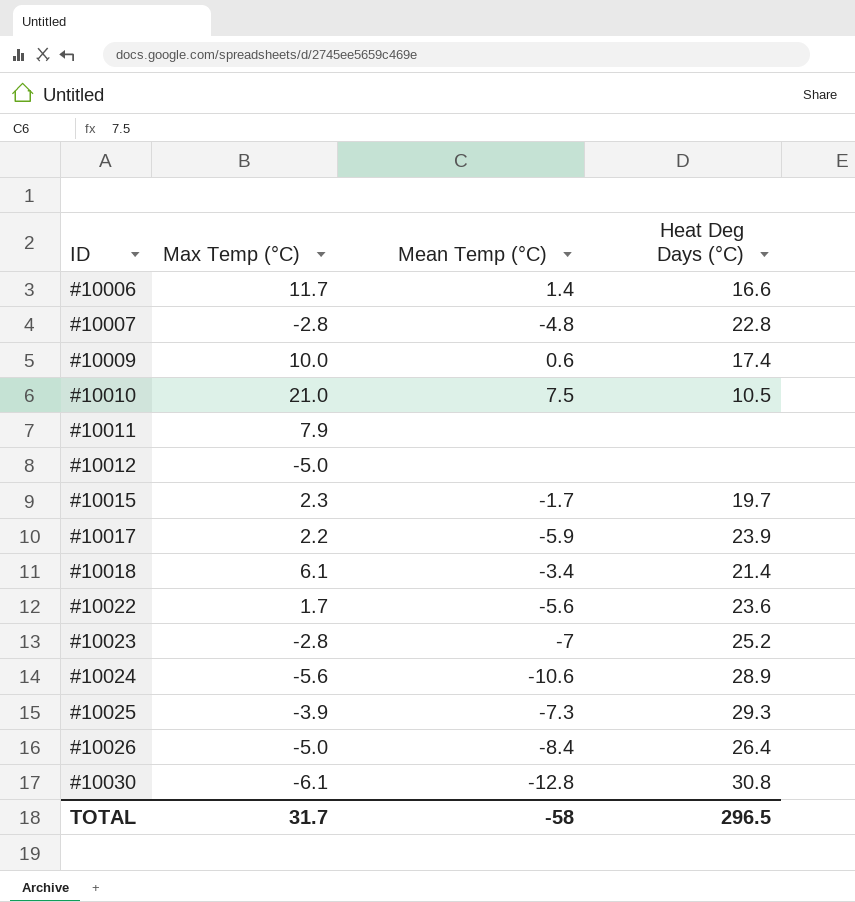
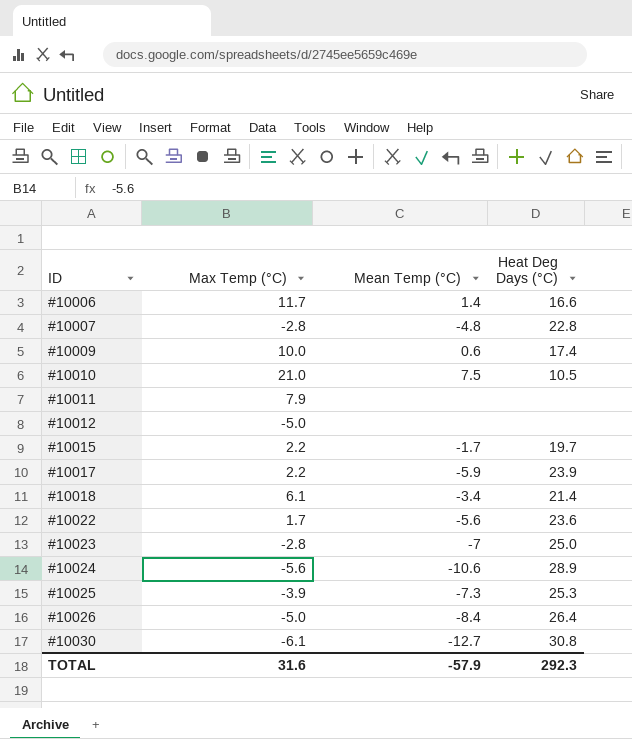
#10015 | Max Temp (°C): 2.3 -> 2.2
#10023 | Heat Deg Days (°C): 25.2 -> 25.0
#10025 | Heat Deg Days (°C): 29.3 -> 25.3
#10030 | Mean Temp (°C): -12.8 -> -12.7
TOTAL | Max Temp (°C): 31.7 -> 31.6
TOTAL | Mean Temp (°C): -58 -> -57.9
TOTAL | Heat Deg Days (°C): 296.5 -> 292.3

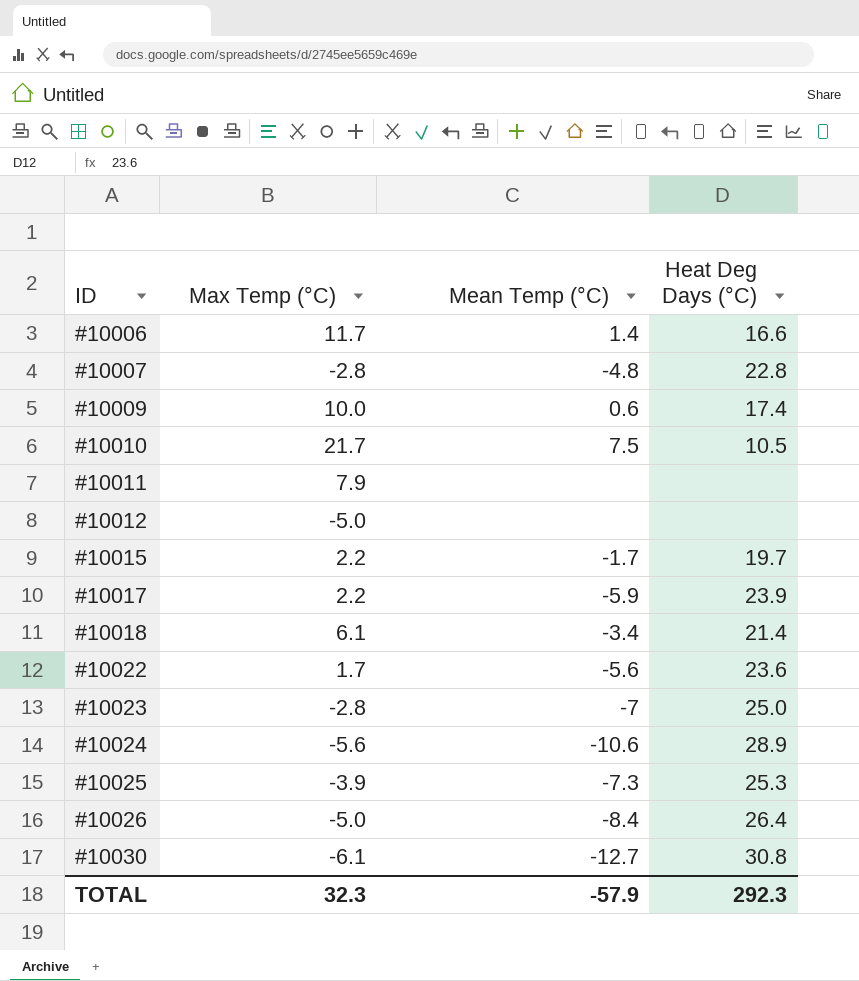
#10010 | Max Temp (°C): 21.0 -> 21.7
TOTAL | Max Temp (°C): 31.6 -> 32.3

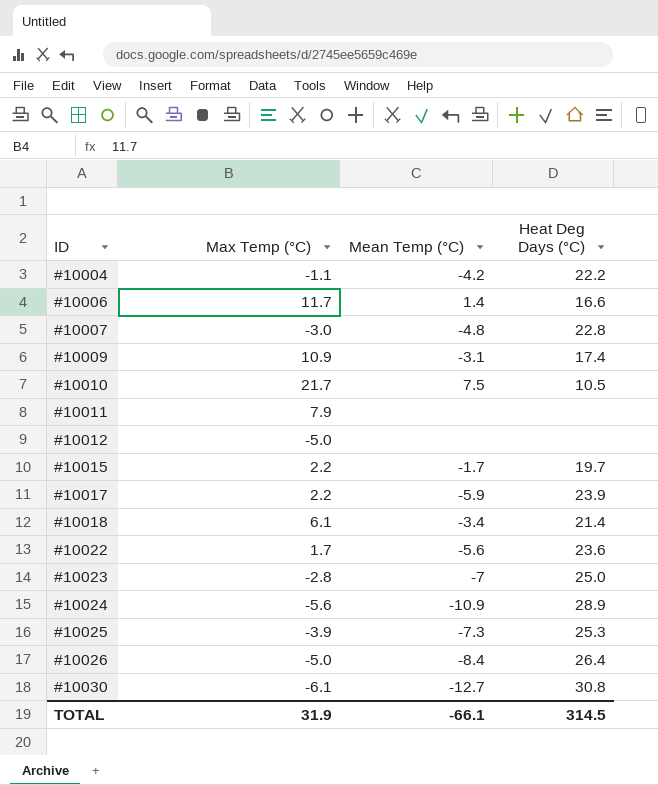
row #10004: none -> -1.1 | -4.2 | 22.2
#10007 | Max Temp (°C): -2.8 -> -3.0
#10009 | Max Temp (°C): 10.0 -> 10.9
#10009 | Mean Temp (°C): 0.6 -> -3.1
#10024 | Mean Temp (°C): -10.6 -> -10.9
TOTAL | Max Temp (°C): 32.3 -> 31.9
TOTAL | Mean Temp (°C): -57.9 -> -66.1
TOTAL | Heat Deg Days (°C): 292.3 -> 314.5

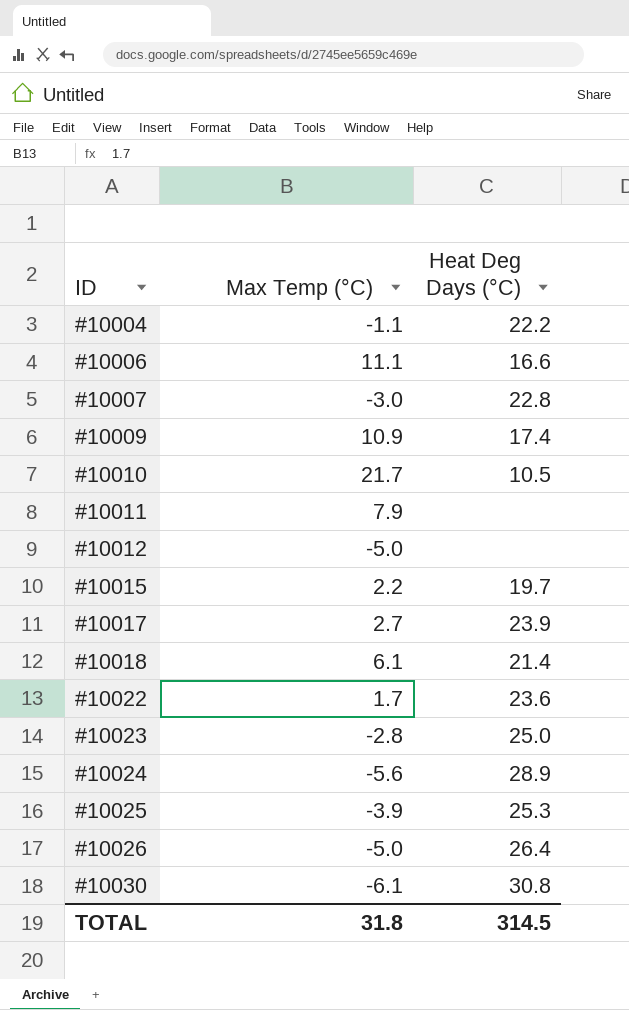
column Mean Temp (°C) | position: 3 -> none
#10006 | Max Temp (°C): 11.7 -> 11.1
#10017 | Max Temp (°C): 2.2 -> 2.7
TOTAL | Max Temp (°C): 31.9 -> 31.8

